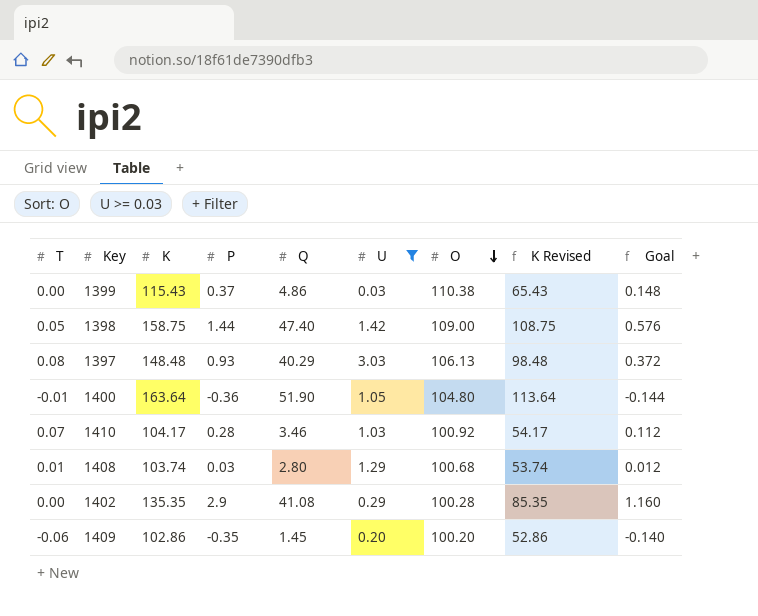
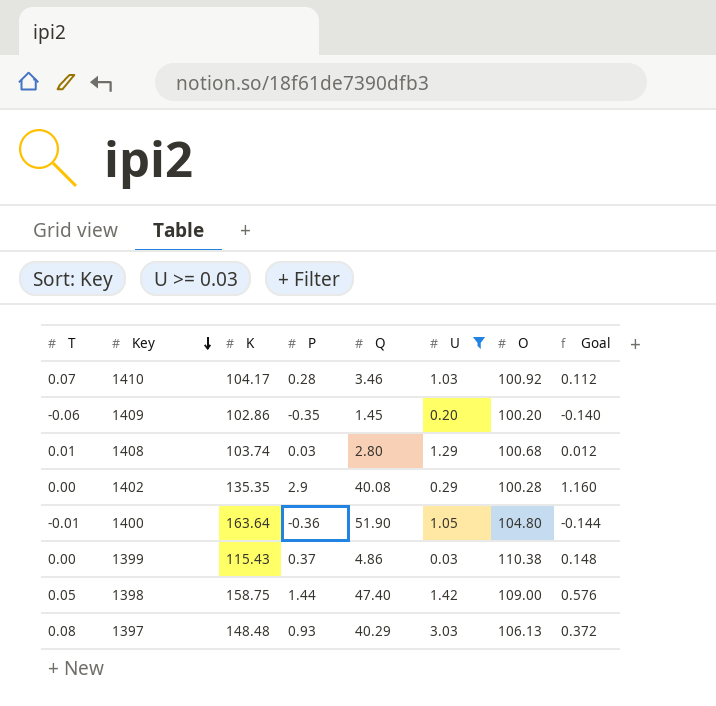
row order: O descending -> Key descending
column K Revised | formula: [K] - 50 -> none
1402 | Q: 41.08 -> 40.08

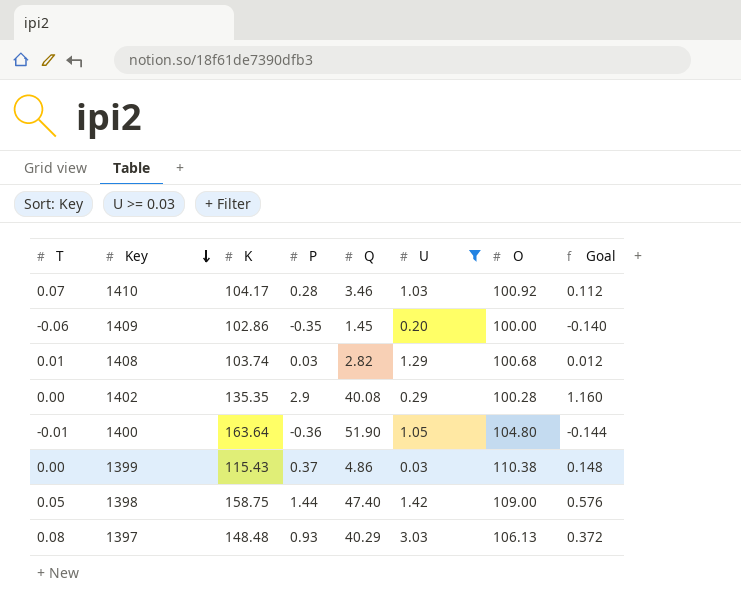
1409 | O: 100.20 -> 100.00
1408 | Q: 2.80 -> 2.82

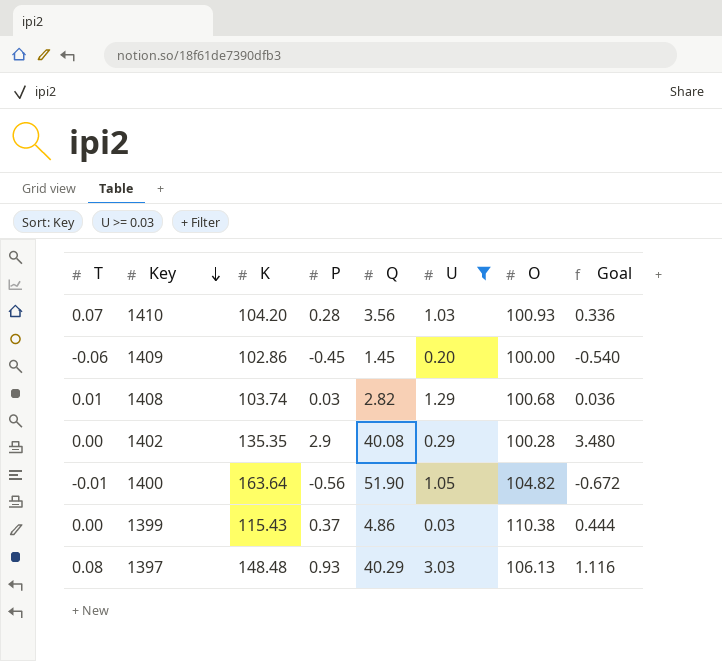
column Goal | formula: [P] * 0.4 -> [P] * 1.2
row 1398: 0.05 | 158.75 | 1.44 | 47.40 | 1.42 | 109.00 | 0.576 -> none
1410 | K: 104.17 -> 104.20
1410 | Q: 3.46 -> 3.56
1410 | O: 100.92 -> 100.93
1409 | P: -0.35 -> -0.45
1400 | P: -0.36 -> -0.56
1400 | O: 104.80 -> 104.82

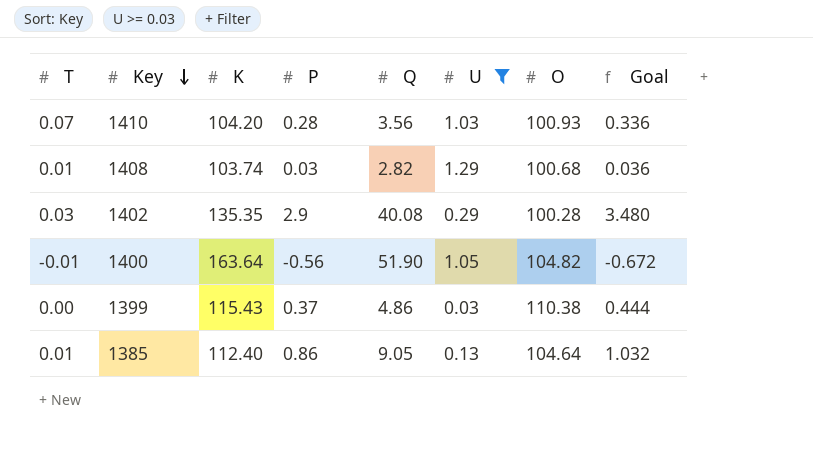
row 1409: -0.06 | 102.86 | -0.45 | 1.45 | 0.20 | 100.00 | -0.540 -> none
row 1397: 0.08 | 148.48 | 0.93 | 40.29 | 3.03 | 106.13 | 1.116 -> none
1402 | T: 0.00 -> 0.03
row 1385: none -> 0.01 | 112.40 | 0.86 | 9.05 | 0.13 | 104.64 | 1.032

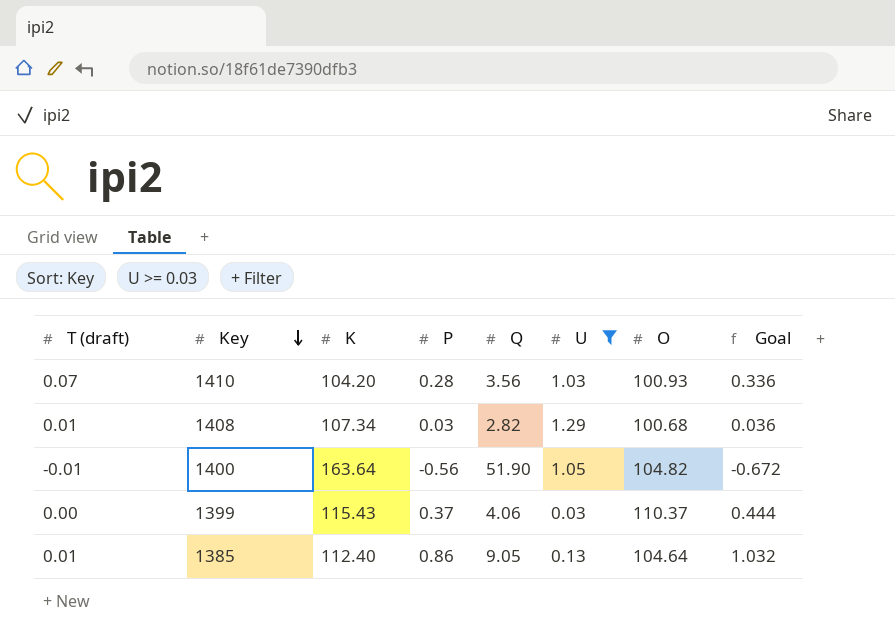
column name: T -> T (draft)
row 1402: 0.03 | 135.35 | 2.9 | 40.08 | 0.29 | 100.28 | 3.480 -> none
1408 | K: 103.74 -> 107.34
1399 | Q: 4.86 -> 4.06
1399 | O: 110.38 -> 110.37

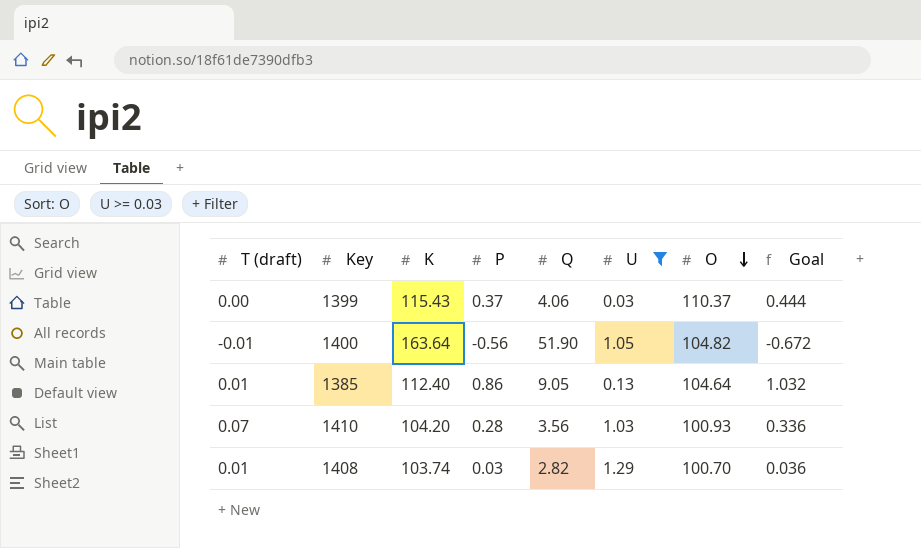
row order: Key descending -> O descending
1408 | K: 107.34 -> 103.74
1408 | O: 100.68 -> 100.70

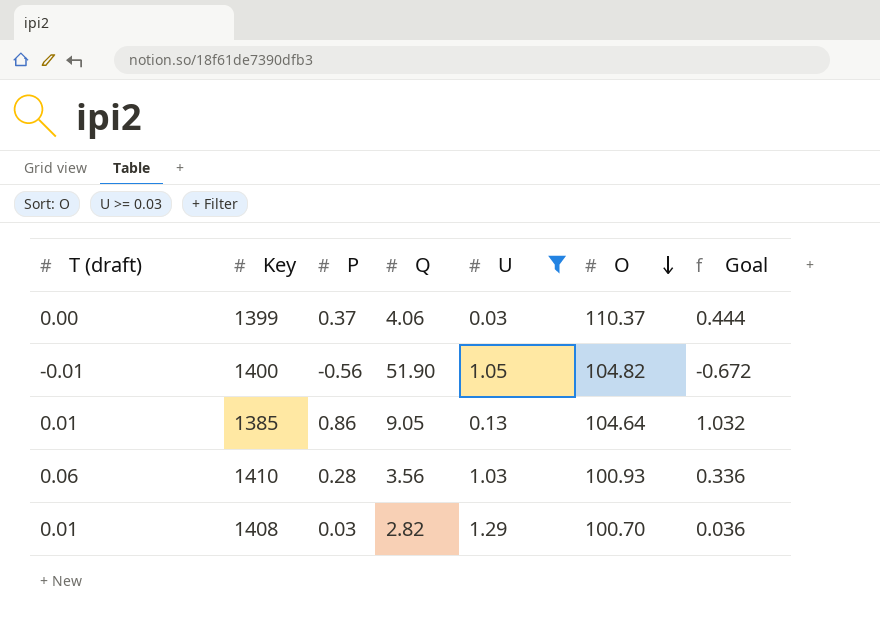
column K | position: 3 -> none
1410 | T (draft): 0.07 -> 0.06

